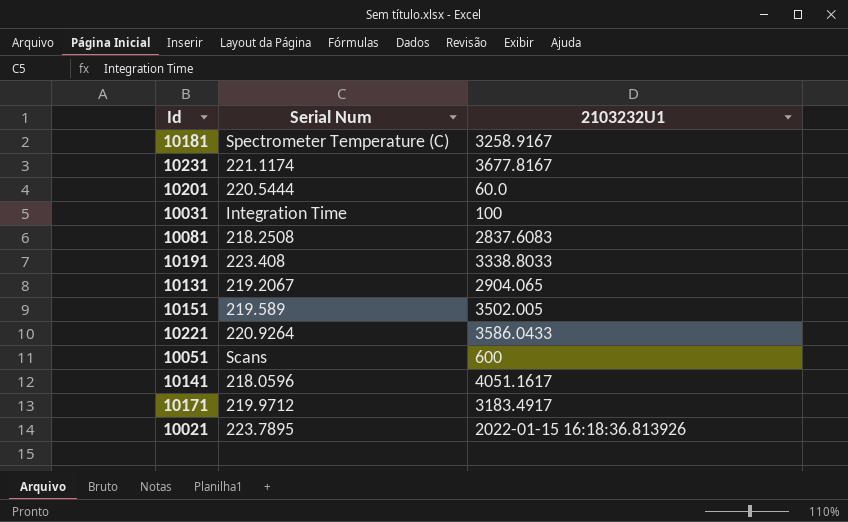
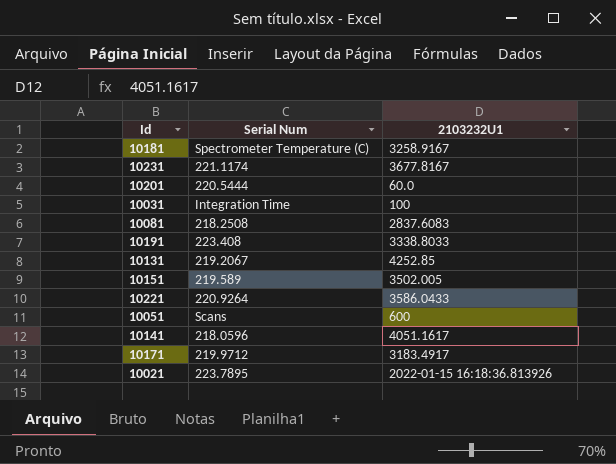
10131 | 2103232U1: 2904.065 -> 4252.85

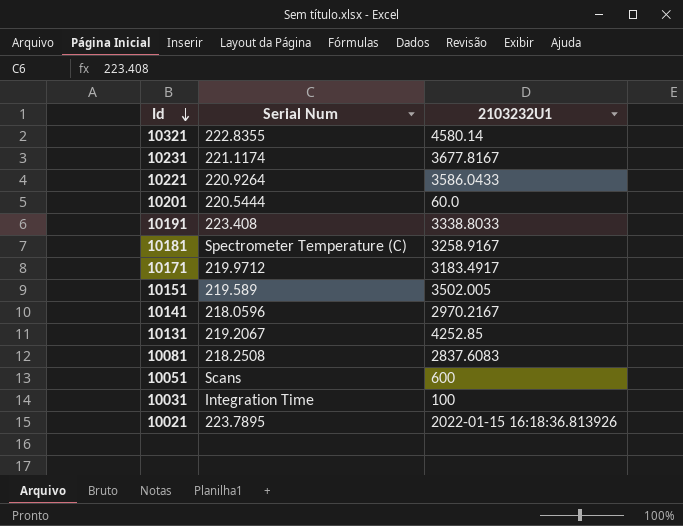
row order: none -> Id descending
row 10321: none -> 222.8355 | 4580.14
10141 | 2103232U1: 4051.1617 -> 2970.2167

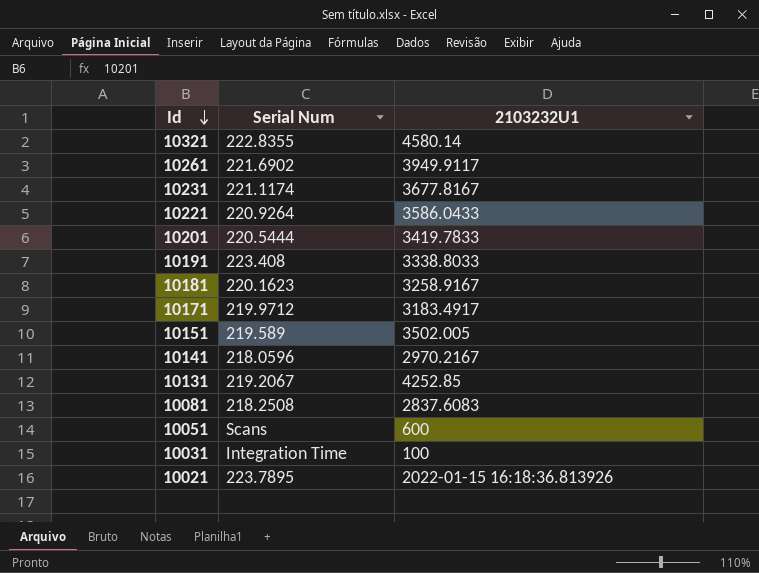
row 10261: none -> 221.6902 | 3949.9117
10201 | 2103232U1: 60.0 -> 3419.7833
10181 | Serial Num: Spectrometer Temperature (C) -> 220.1623

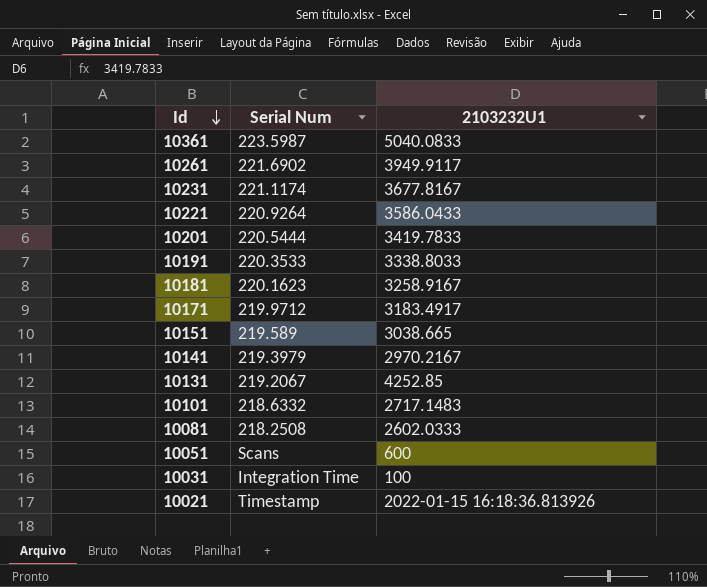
row 10321: 222.8355 | 4580.14 -> none
row 10361: none -> 223.5987 | 5040.0833
10191 | Serial Num: 223.408 -> 220.3533
10151 | 2103232U1: 3502.005 -> 3038.665
10141 | Serial Num: 218.0596 -> 219.3979
row 10101: none -> 218.6332 | 2717.1483
10081 | 2103232U1: 2837.6083 -> 2602.0333
10021 | Serial Num: 223.7895 -> Timestamp

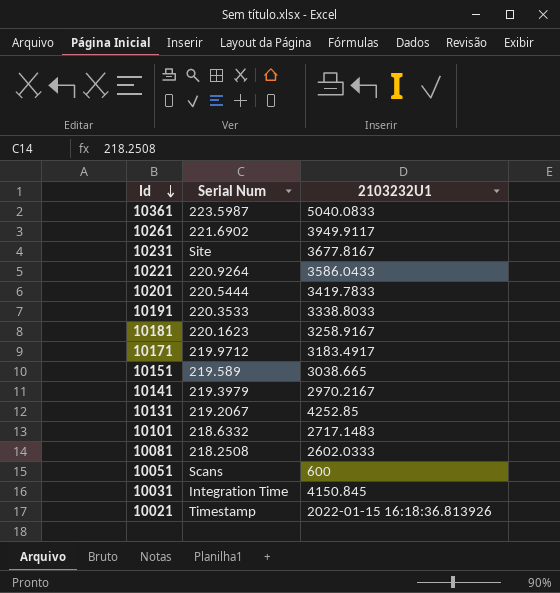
10231 | Serial Num: 221.1174 -> Site
10031 | 2103232U1: 100 -> 4150.845

